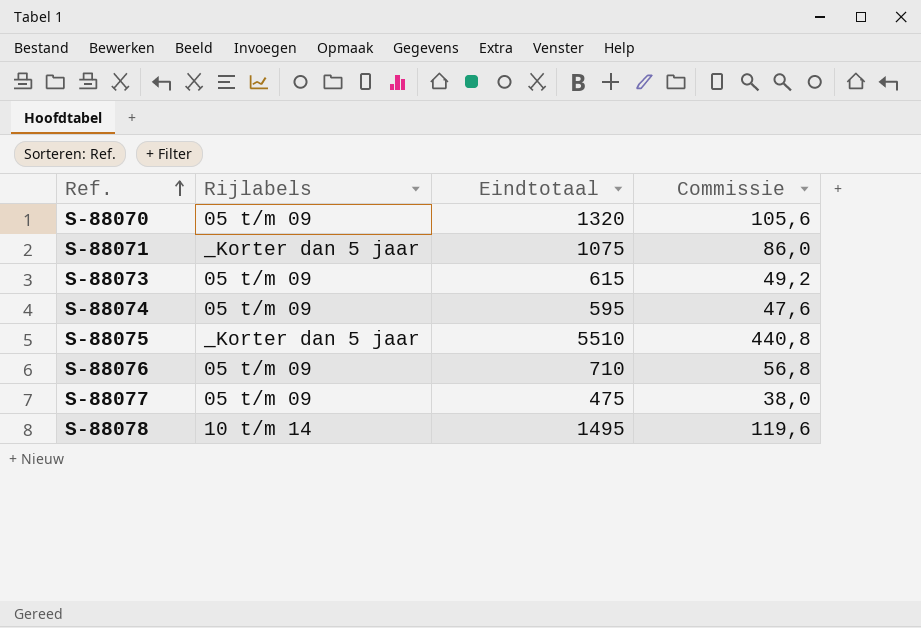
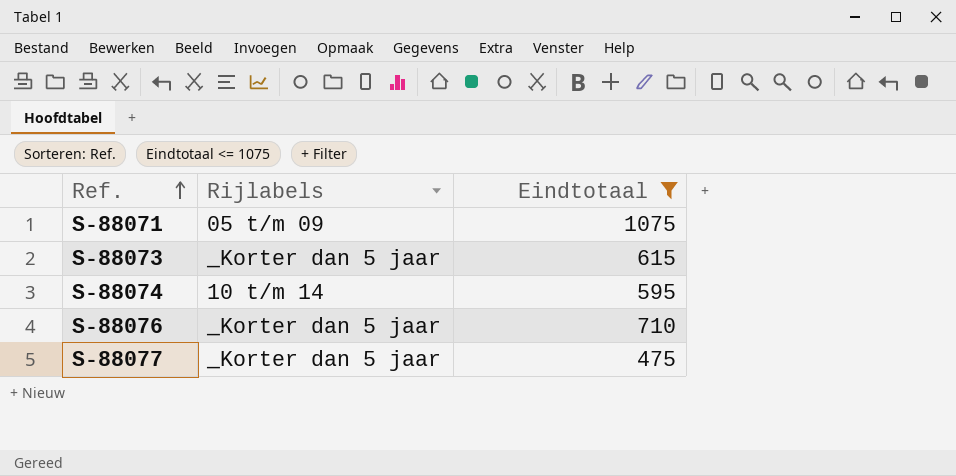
filter: none -> Eindtotaal <= 1075
column Commissie | formula: [Eindtotaal] * 0,08 -> none
S-88071 | Rijlabels: _Korter dan 5 jaar -> 05 t/m 09
S-88073 | Rijlabels: 05 t/m 09 -> _Korter dan 5 jaar
S-88074 | Rijlabels: 05 t/m 09 -> 10 t/m 14
S-88076 | Rijlabels: 05 t/m 09 -> _Korter dan 5 jaar
S-88077 | Rijlabels: 05 t/m 09 -> _Korter dan 5 jaar

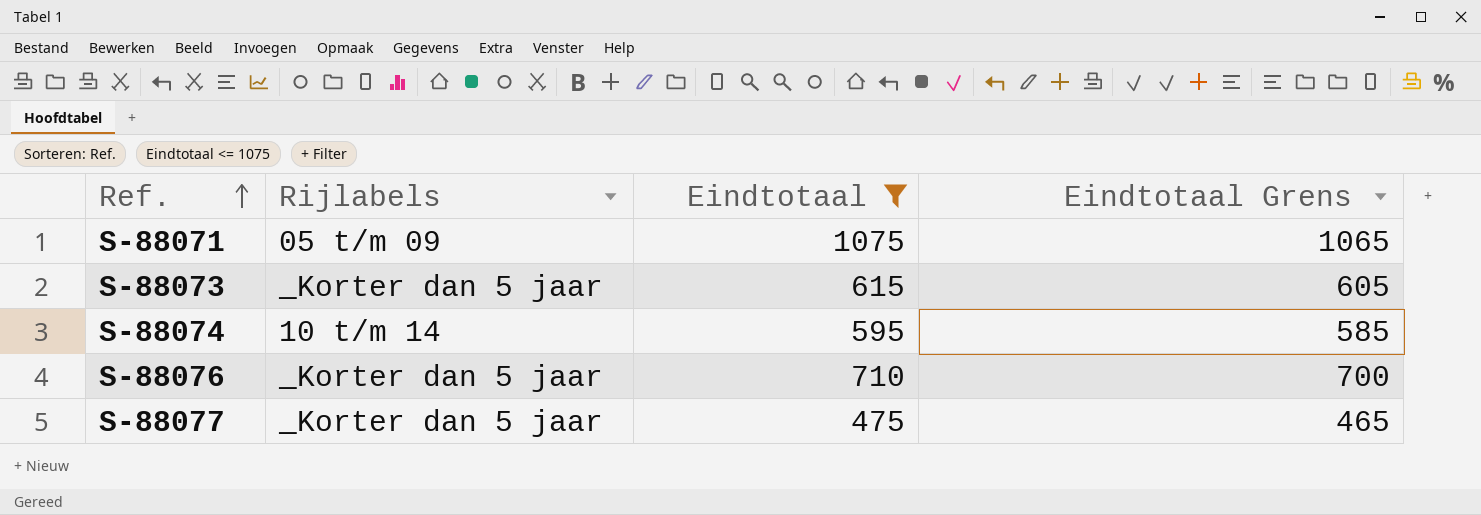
column Eindtotaal Grens | formula: none -> [Eindtotaal] - 10

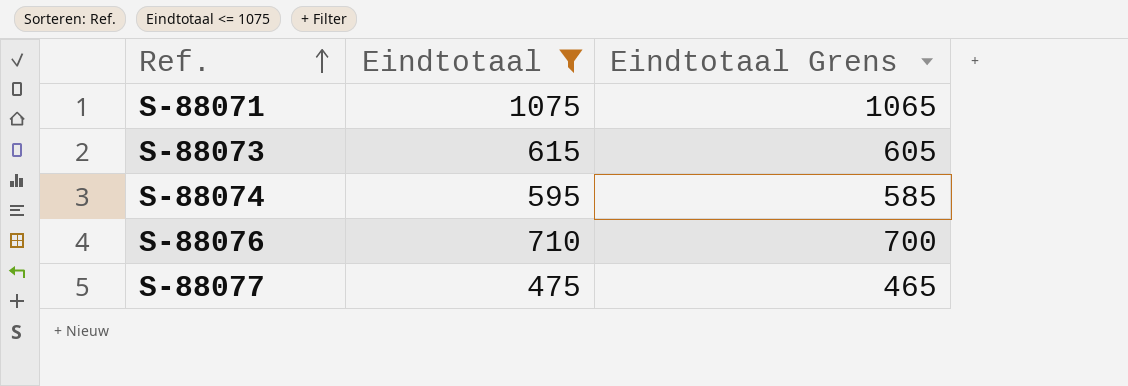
column Rijlabels | position: 2 -> none

